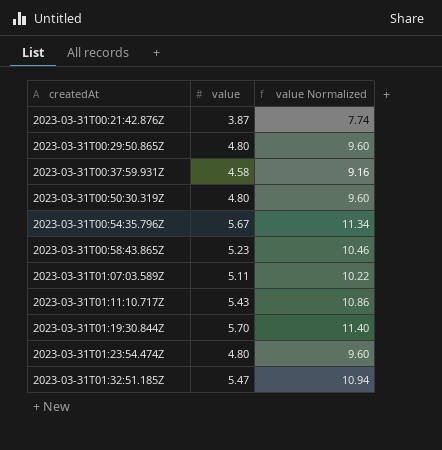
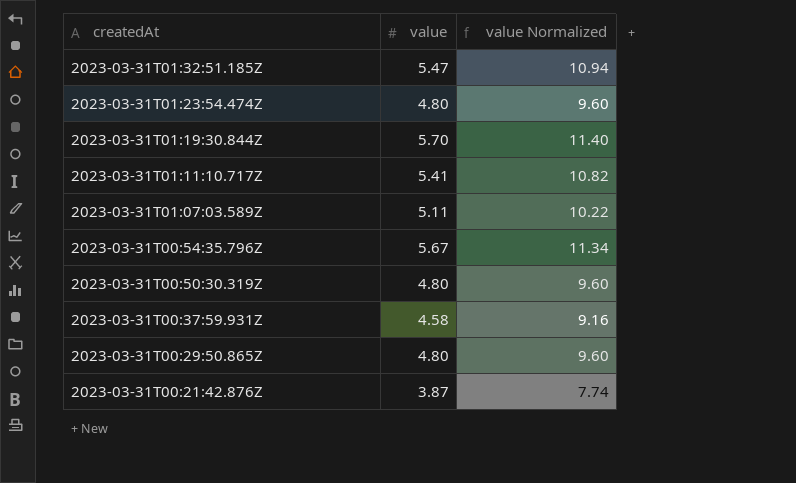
row order: createdAt ascending -> createdAt descending
row 2023-03-31T00:58:43.865Z: 5.23 | 10.46 -> none
2023-03-31T01:11:10.717Z | value: 5.43 -> 5.41
2023-03-31T01:11:10.717Z | value Normalized: 10.86 -> 10.82

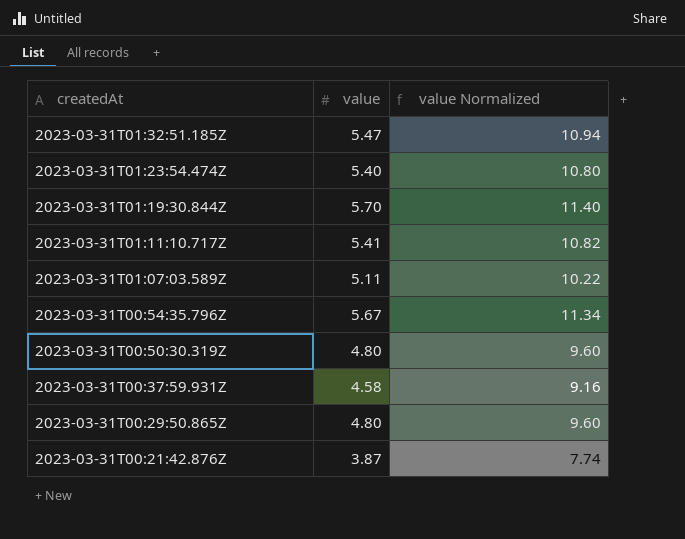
2023-03-31T01:23:54.474Z | value: 4.80 -> 5.40
2023-03-31T01:23:54.474Z | value Normalized: 9.60 -> 10.80

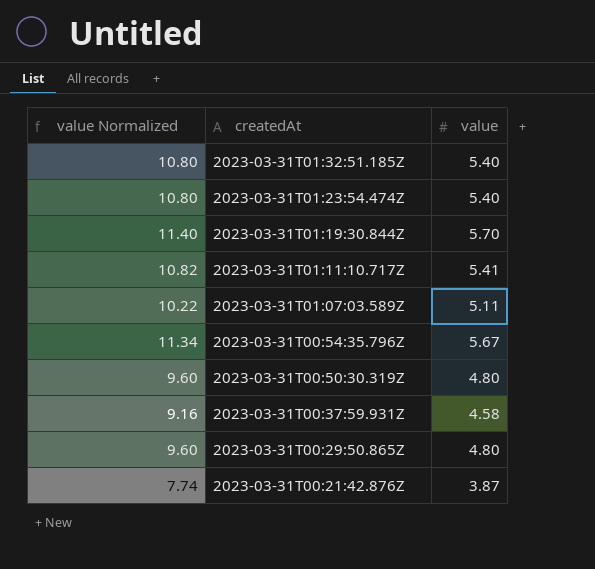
column value Normalized | position: 3 -> 1
2023-03-31T01:32:51.185Z | value Normalized: 10.94 -> 10.80
2023-03-31T01:32:51.185Z | value: 5.47 -> 5.40

